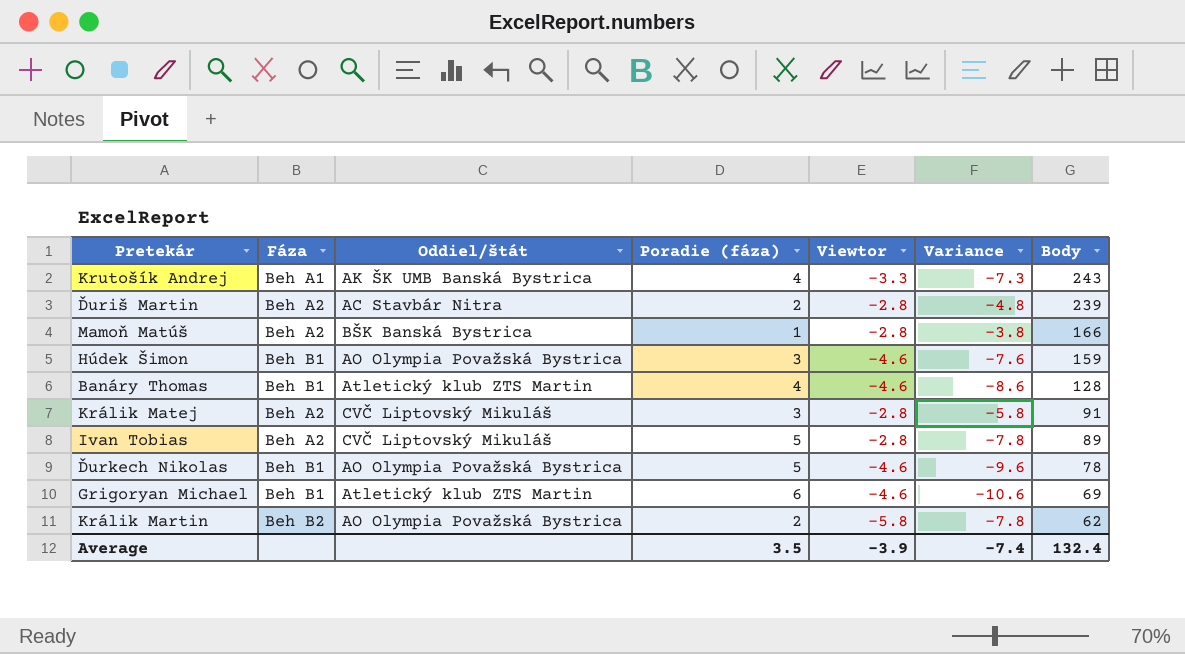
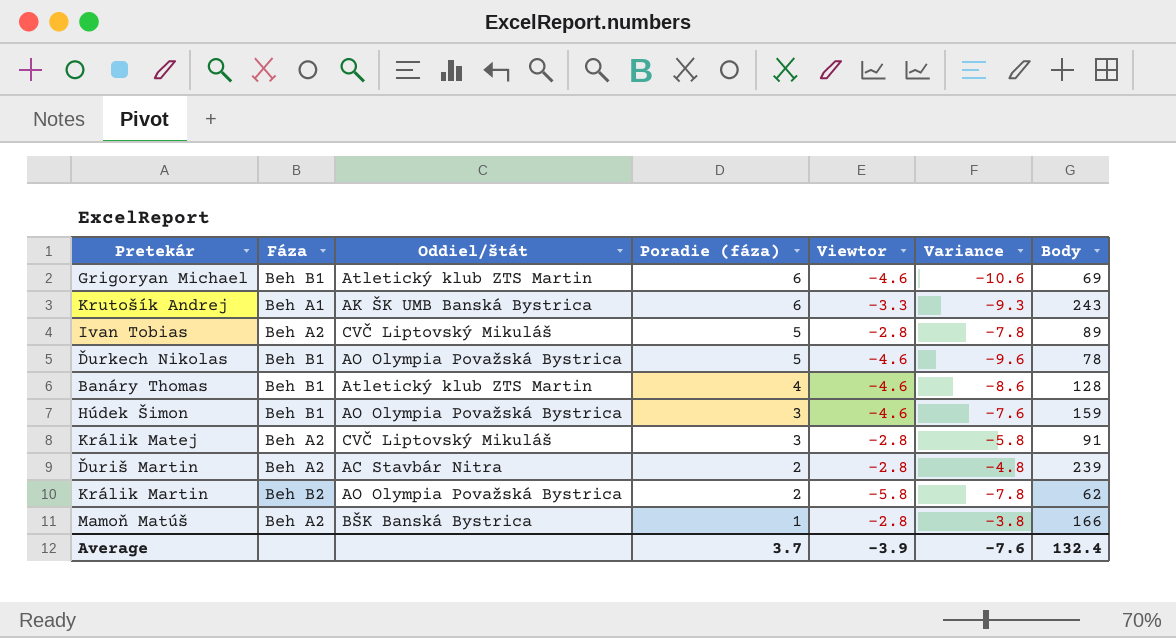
row order: Body descending -> Poradie (fáza) descending
Krutošík Andrej | Poradie (fáza): 4 -> 6
Krutošík Andrej | Variance: -7.3 -> -9.3
Average | Poradie (fáza): 3.5 -> 3.7
Average | Variance: -7.4 -> -7.6

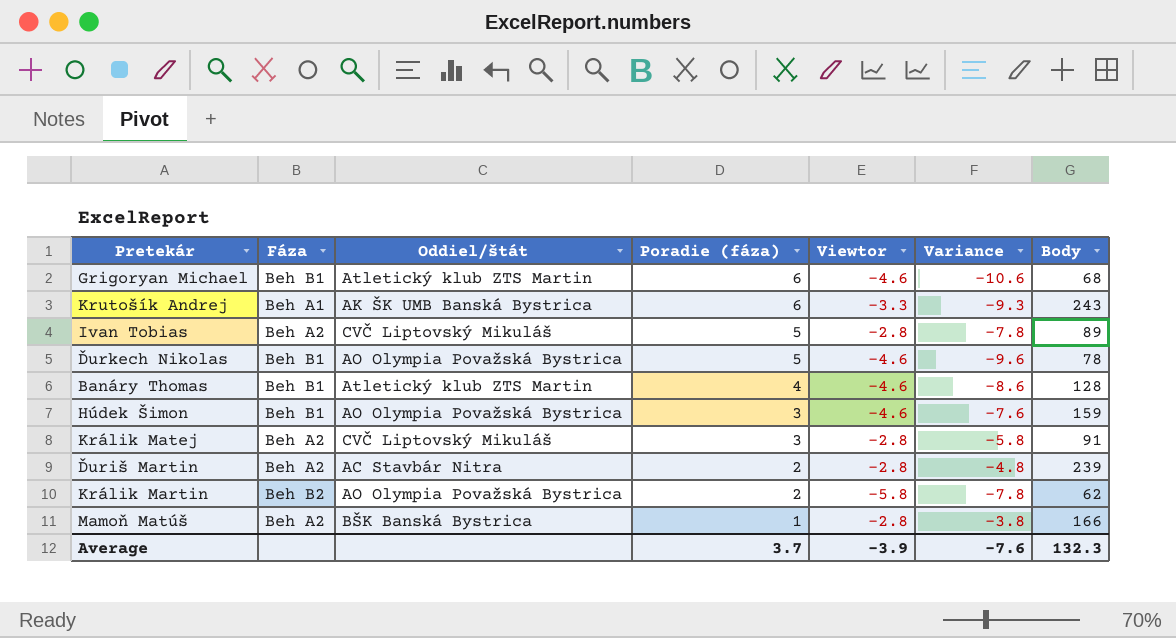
Grigoryan Michael | Body: 69 -> 68
Average | Body: 132.4 -> 132.3

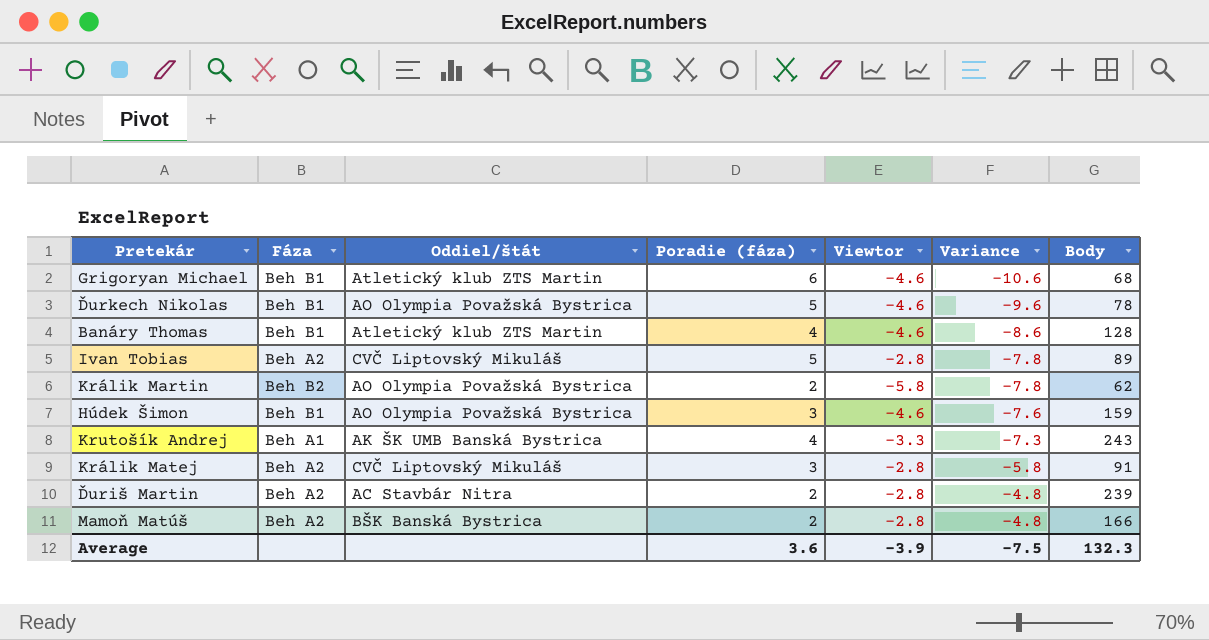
row order: Poradie (fáza) descending -> Variance ascending
Krutošík Andrej | Poradie (fáza): 6 -> 4
Krutošík Andrej | Variance: -9.3 -> -7.3
Mamoň Matúš | Poradie (fáza): 1 -> 2
Mamoň Matúš | Variance: -3.8 -> -4.8
Average | Poradie (fáza): 3.7 -> 3.6
Average | Variance: -7.6 -> -7.5

